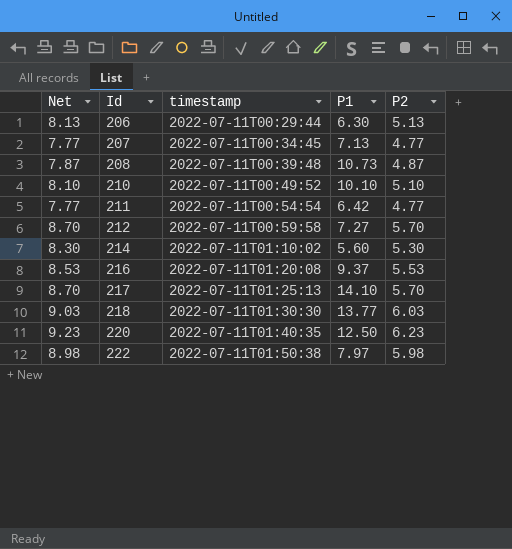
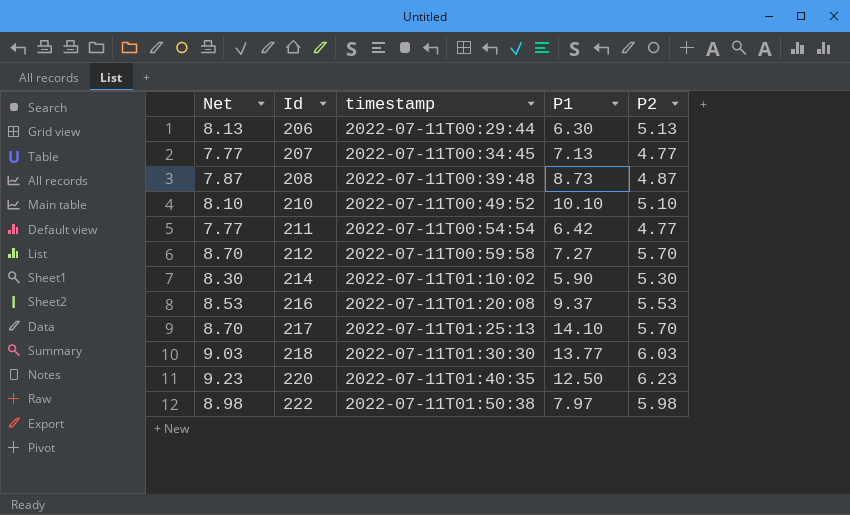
208 | P1: 10.73 -> 8.73
214 | P1: 5.60 -> 5.90

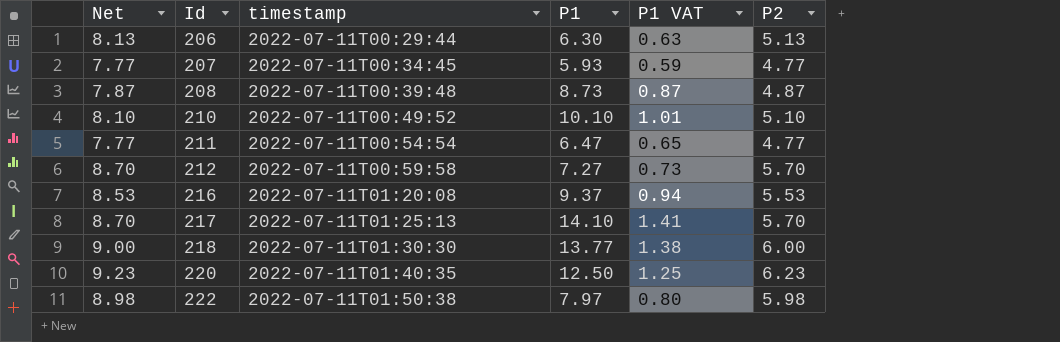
column P1 VAT | formula: none -> [P1] * 0.1
row 214: 8.30 | 2022-07-11T01:10:02 | 5.90 | 5.30 -> none
207 | P1: 7.13 -> 5.93
211 | P1: 6.42 -> 6.47
218 | Net: 9.03 -> 9.00
218 | P2: 6.03 -> 6.00

